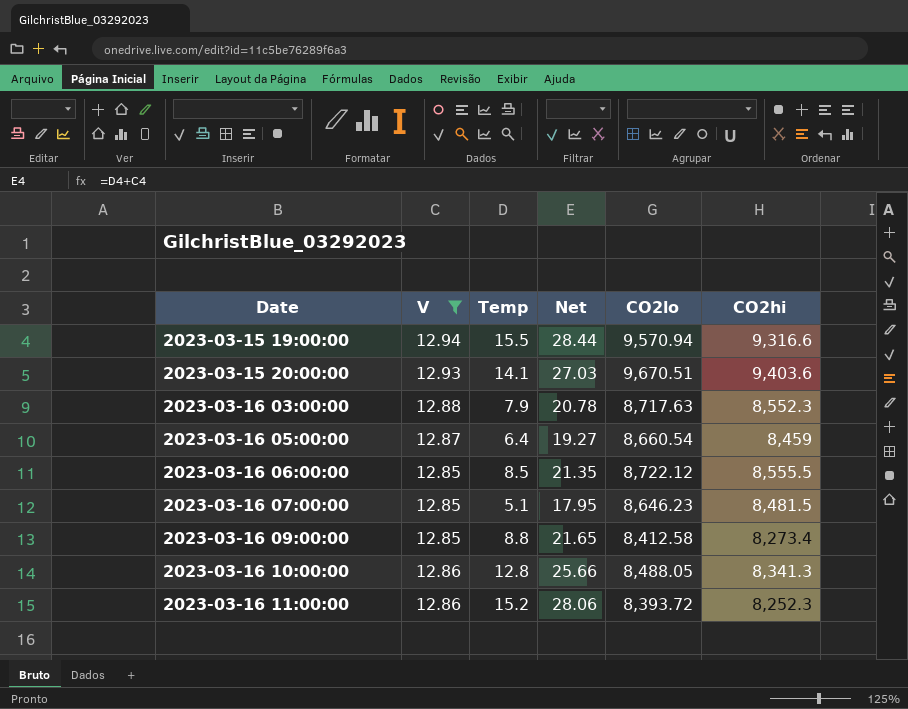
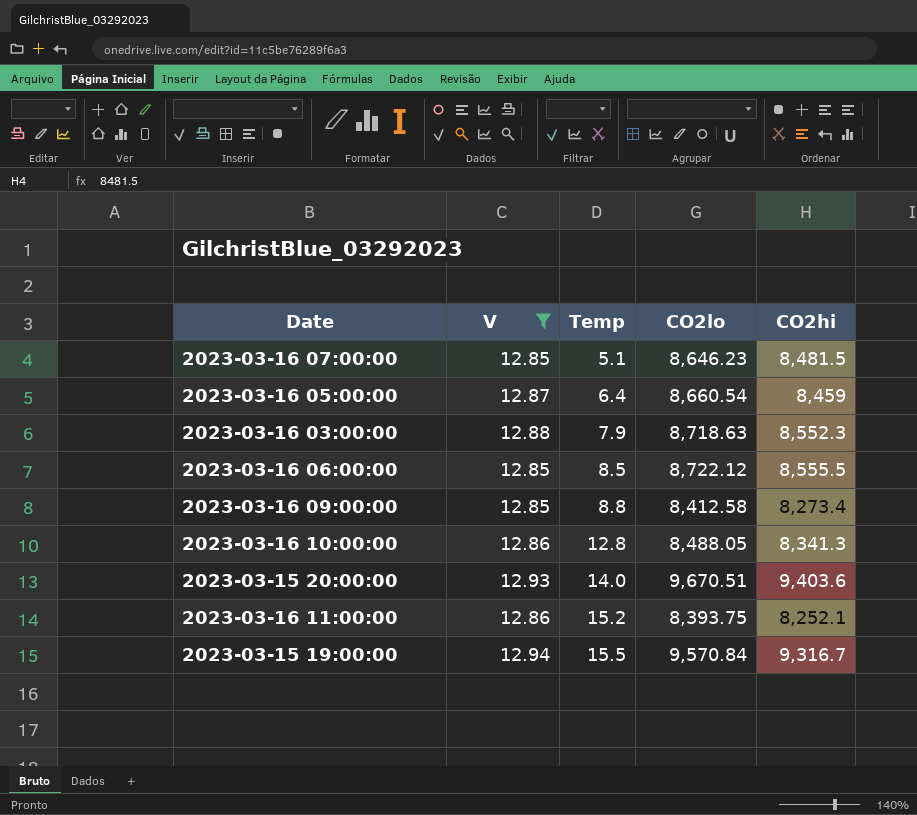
row order: Date ascending -> Temp ascending
column Net | formula: [V] + [Temp] -> none
2023-03-16 03:00:00 | CO2lo: 8,717.63 -> 8,718.63
2023-03-15 20:00:00 | Temp: 14.1 -> 14.0
2023-03-16 11:00:00 | CO2lo: 8,393.72 -> 8,393.75
2023-03-16 11:00:00 | CO2hi: 8,252.3 -> 8,252.1
2023-03-15 19:00:00 | CO2lo: 9,570.94 -> 9,570.84
2023-03-15 19:00:00 | CO2hi: 9,316.6 -> 9,316.7

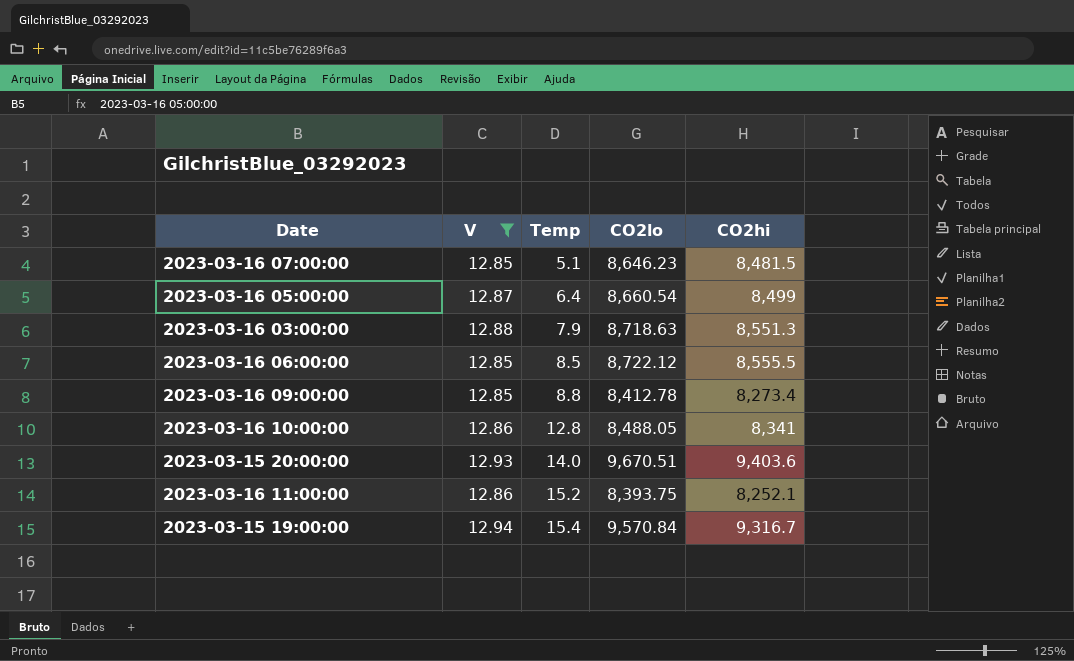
2023-03-16 05:00:00 | CO2hi: 8,459 -> 8,499
2023-03-16 03:00:00 | CO2hi: 8,552.3 -> 8,551.3
2023-03-16 09:00:00 | CO2lo: 8,412.58 -> 8,412.78
2023-03-16 10:00:00 | CO2hi: 8,341.3 -> 8,341
2023-03-15 19:00:00 | Temp: 15.5 -> 15.4

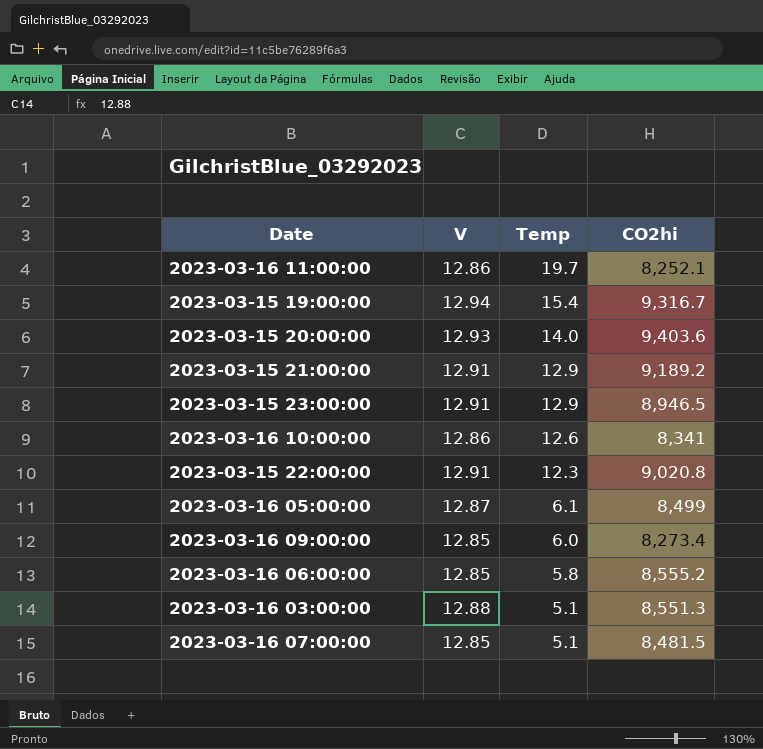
filter: V != 12.91 -> none
row order: Temp ascending -> Temp descending
column CO2lo | position: 4 -> none
2023-03-16 11:00:00 | Temp: 15.2 -> 19.7
2023-03-16 10:00:00 | Temp: 12.8 -> 12.6
2023-03-16 05:00:00 | Temp: 6.4 -> 6.1
2023-03-16 09:00:00 | Temp: 8.8 -> 6.0
2023-03-16 06:00:00 | Temp: 8.5 -> 5.8
2023-03-16 06:00:00 | CO2hi: 8,555.5 -> 8,555.2
2023-03-16 03:00:00 | Temp: 7.9 -> 5.1

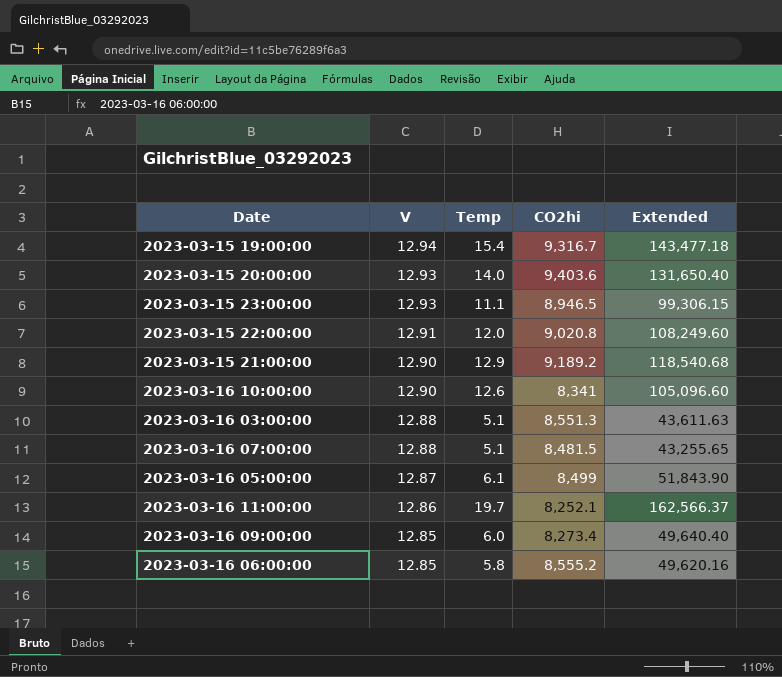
row order: Temp descending -> V descending
column Extended | formula: none -> [Temp] * [CO2hi]
2023-03-15 23:00:00 | V: 12.91 -> 12.93
2023-03-15 23:00:00 | Temp: 12.9 -> 11.1
2023-03-15 22:00:00 | Temp: 12.3 -> 12.0
2023-03-15 21:00:00 | V: 12.91 -> 12.90
2023-03-16 10:00:00 | V: 12.86 -> 12.90
2023-03-16 07:00:00 | V: 12.85 -> 12.88

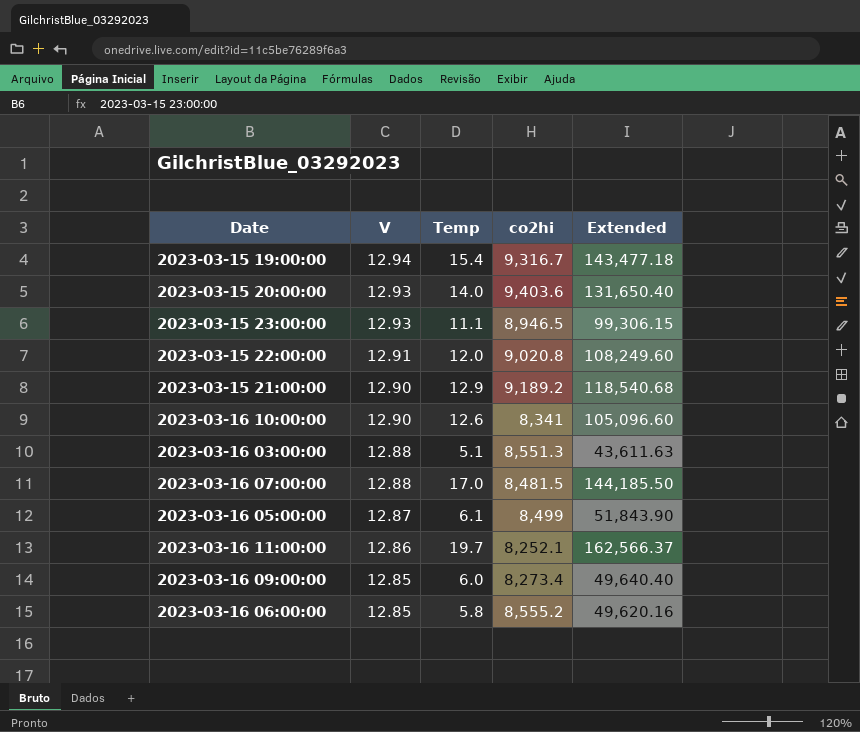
column name: CO2hi -> co2hi
2023-03-16 07:00:00 | Temp: 5.1 -> 17.0
2023-03-16 07:00:00 | Extended: 43,255.65 -> 144,185.50

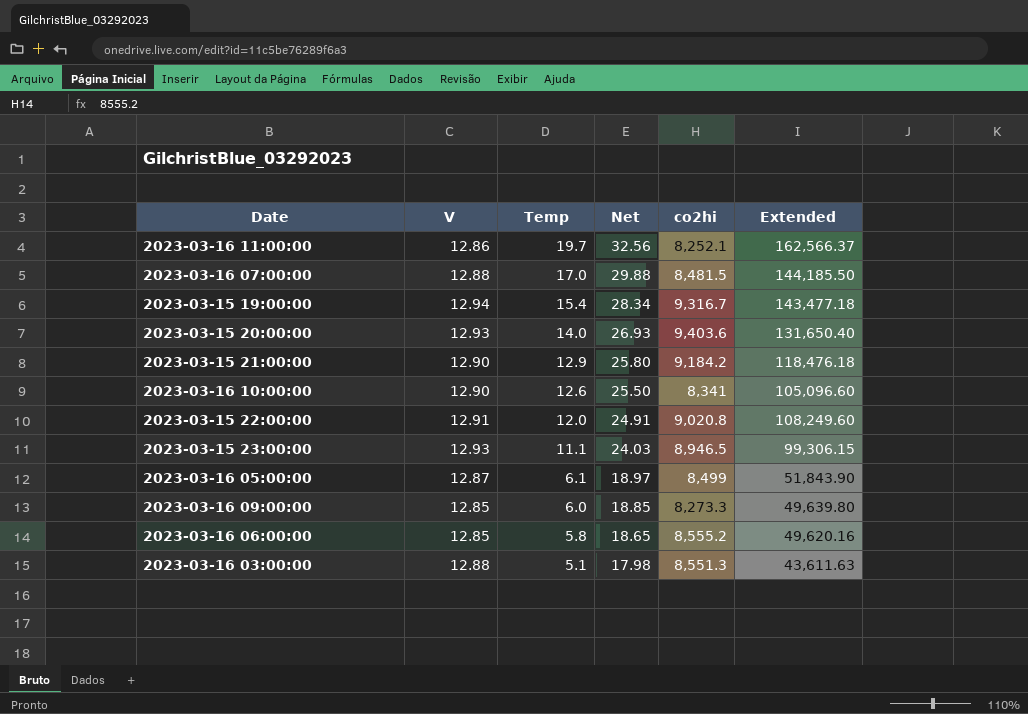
row order: V descending -> Temp descending
column Net | formula: none -> [V] + [Temp]
2023-03-15 21:00:00 | co2hi: 9,189.2 -> 9,184.2
2023-03-15 21:00:00 | Extended: 118,540.68 -> 118,476.18
2023-03-16 09:00:00 | co2hi: 8,273.4 -> 8,273.3
2023-03-16 09:00:00 | Extended: 49,640.40 -> 49,639.80

